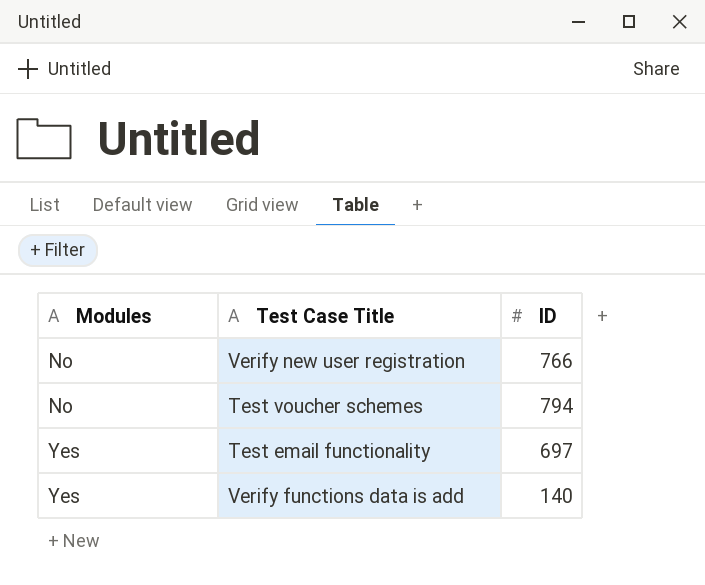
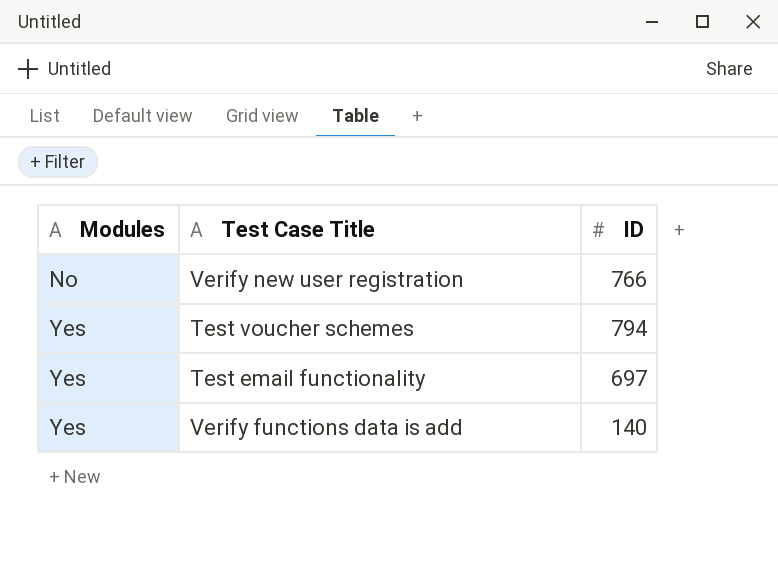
Test voucher schemes | Modules: No -> Yes

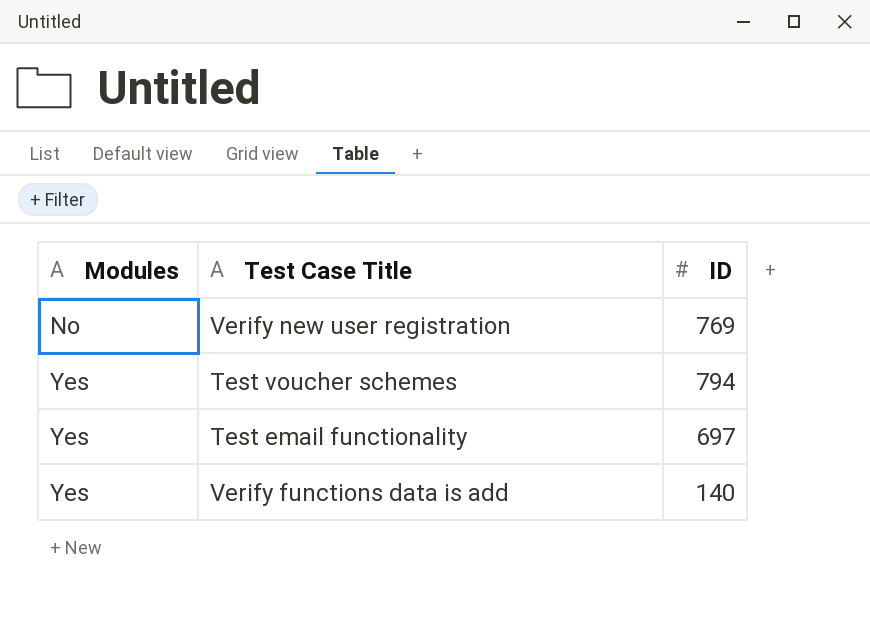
Verify new user registration | ID: 766 -> 769

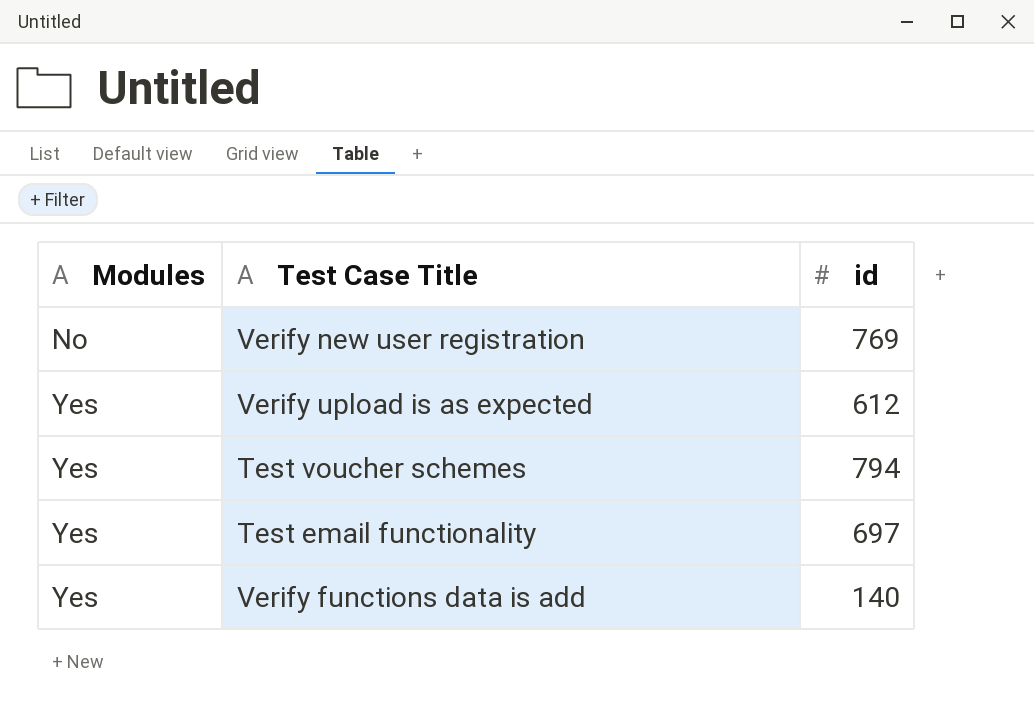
column name: ID -> id
row Verify upload is as expected: none -> Yes | 612

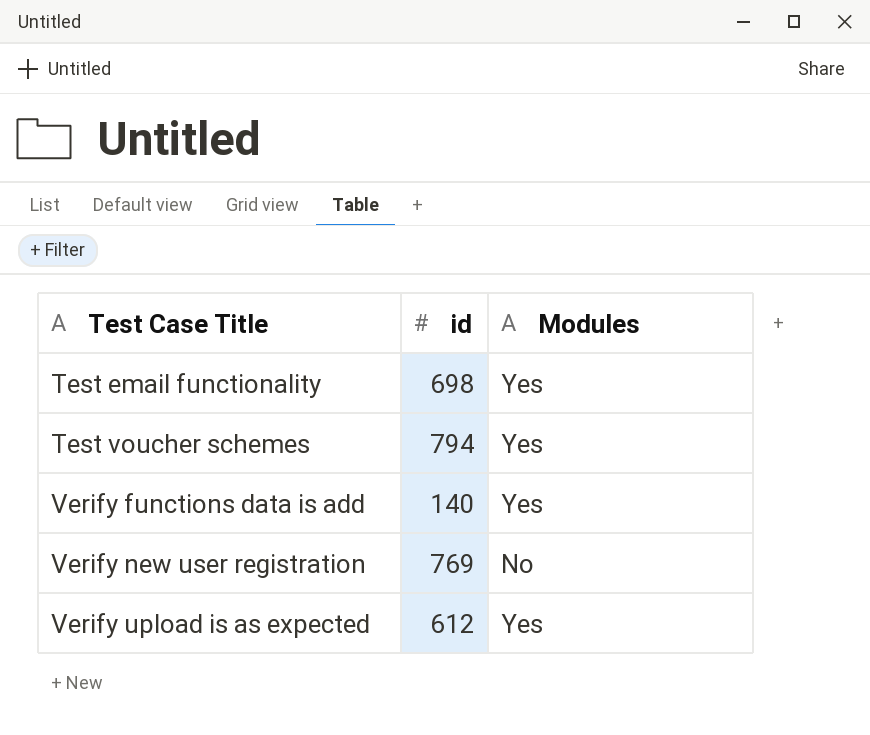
row order: Modules ascending -> Test Case Title ascending
column Modules | position: 1 -> 3
Test email functionality | id: 697 -> 698

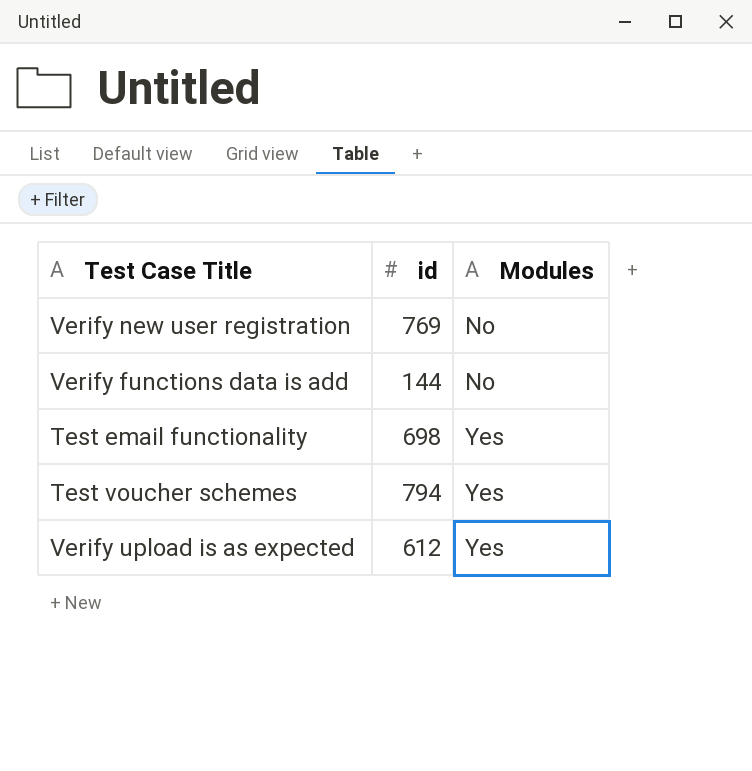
row order: Test Case Title ascending -> Modules ascending
Verify functions data is add | id: 140 -> 144
Verify functions data is add | Modules: Yes -> No

